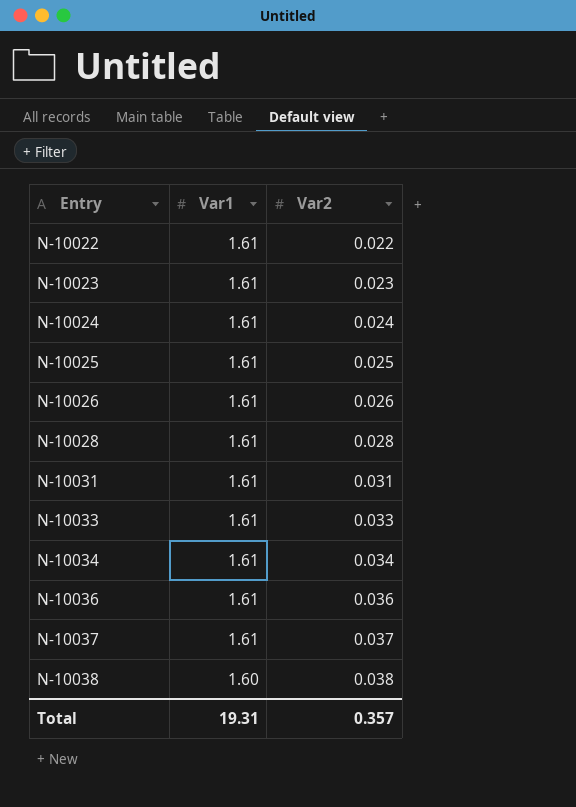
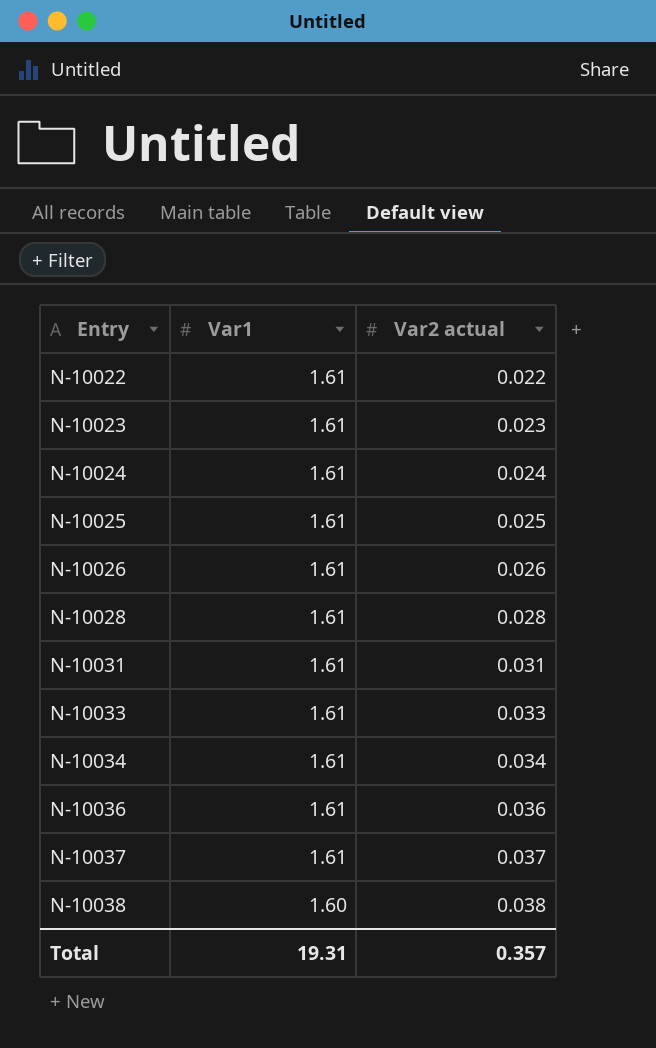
column name: Var2 -> Var2 actual

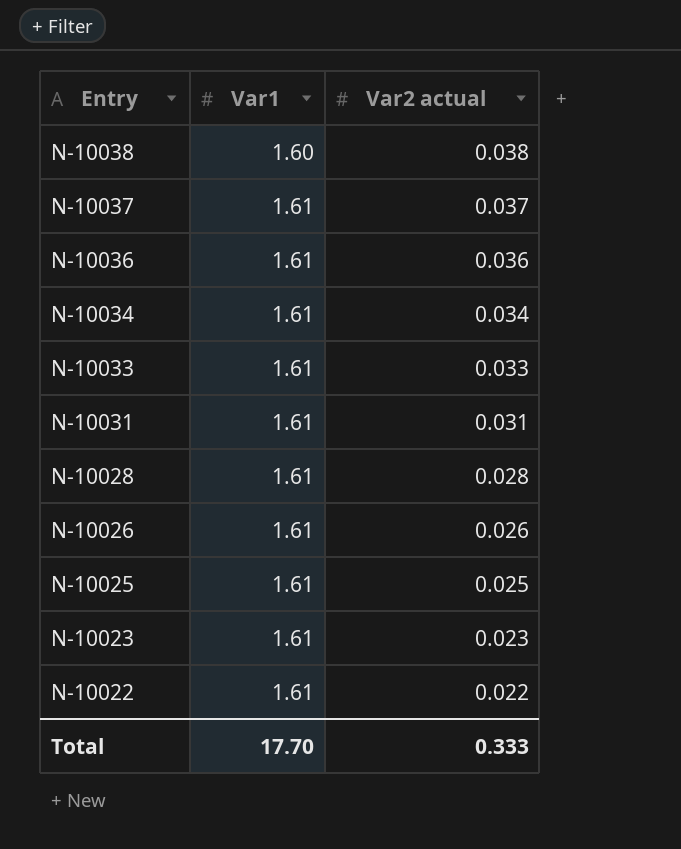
row order: Entry ascending -> Entry descending
row N-10024: 1.61 | 0.024 -> none
Total | Var1: 19.31 -> 17.70
Total | Var2 actual: 0.357 -> 0.333

